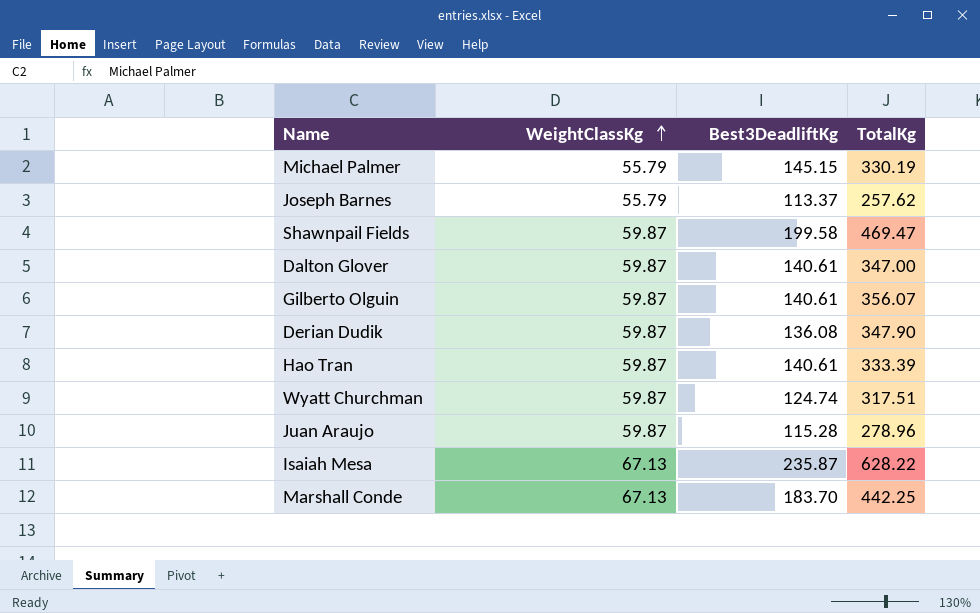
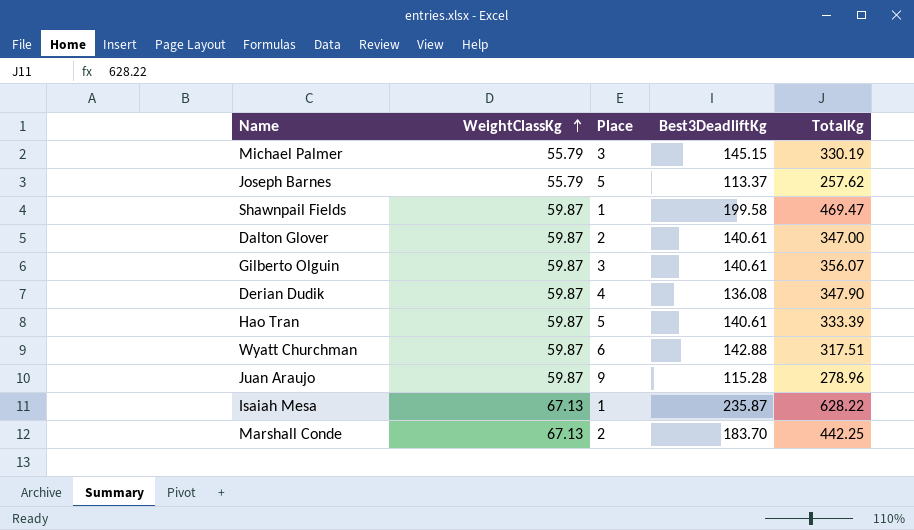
column Place | position: none -> 3
Wyatt Churchman | Best3DeadliftKg: 124.74 -> 142.88

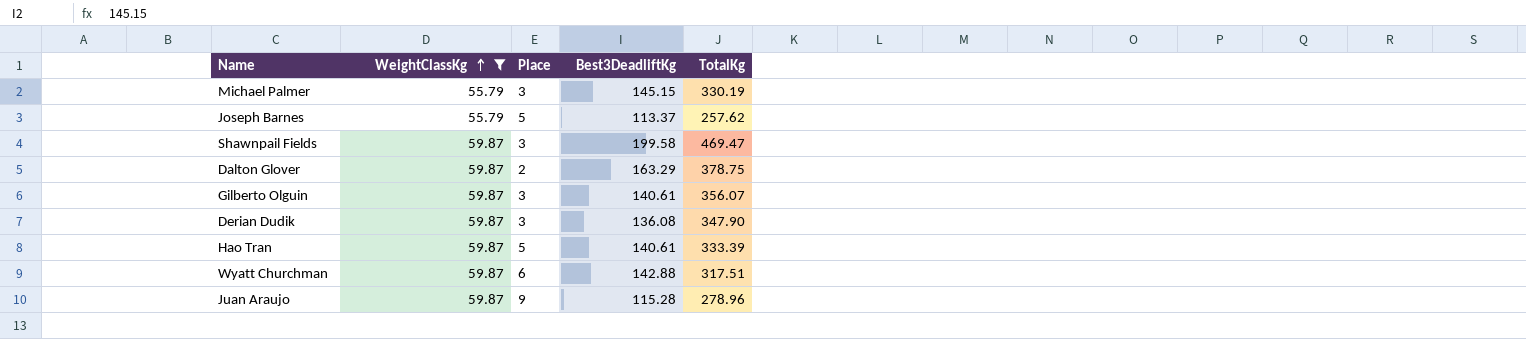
filter: none -> WeightClassKg != 67.13
Shawnpail Fields | Place: 1 -> 3
Dalton Glover | Best3DeadliftKg: 140.61 -> 163.29
Dalton Glover | TotalKg: 347.00 -> 378.75
Derian Dudik | Place: 4 -> 3

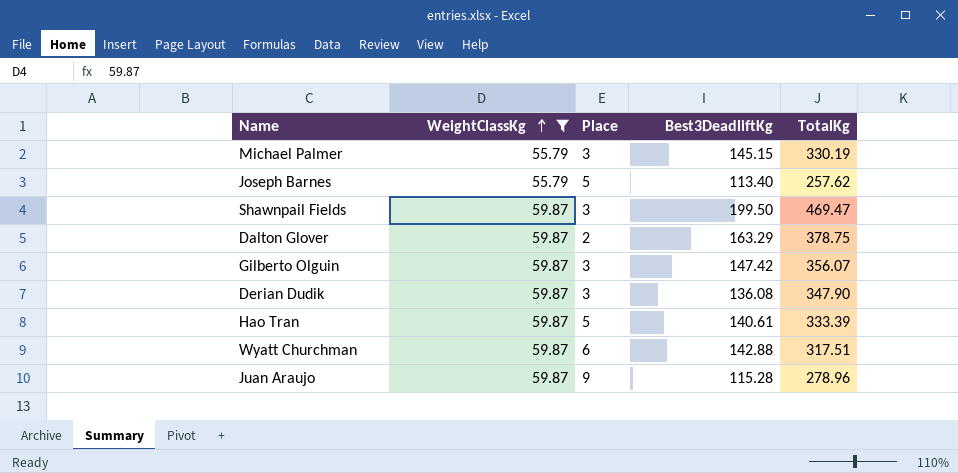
Joseph Barnes | Best3DeadliftKg: 113.37 -> 113.40
Shawnpail Fields | Best3DeadliftKg: 199.58 -> 199.50
Gilberto Olguin | Best3DeadliftKg: 140.61 -> 147.42

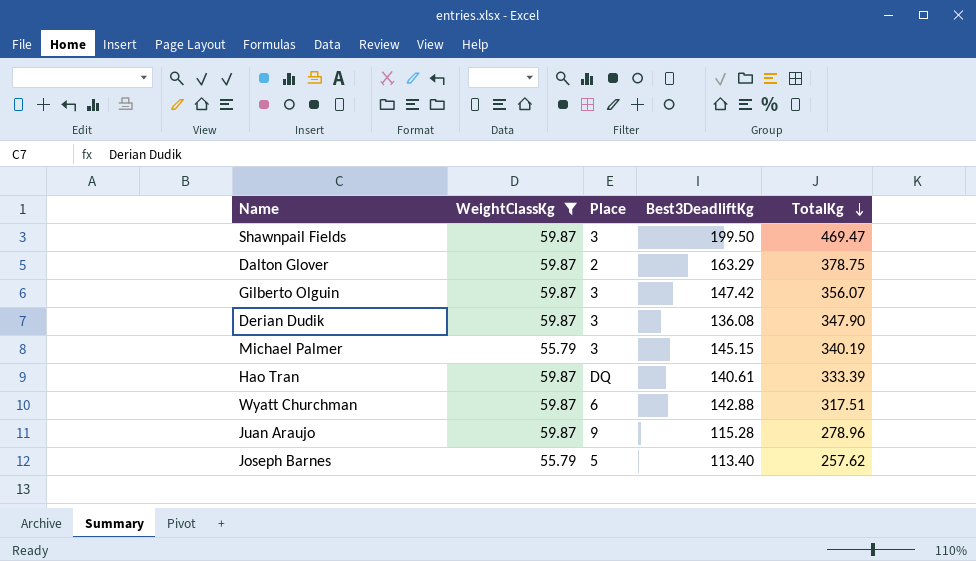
row order: WeightClassKg ascending -> TotalKg descending
Michael Palmer | TotalKg: 330.19 -> 340.19
Hao Tran | Place: 5 -> DQ

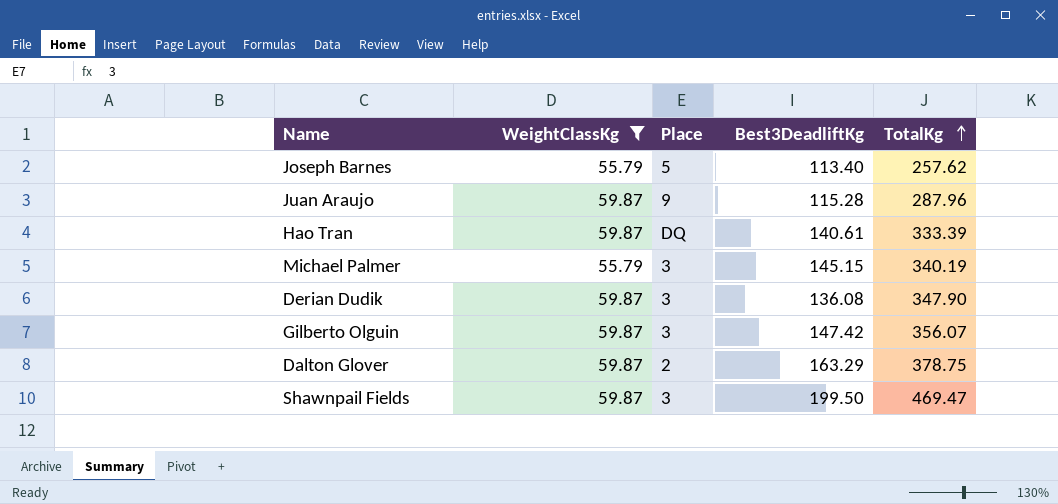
row order: TotalKg descending -> TotalKg ascending
row Wyatt Churchman: 59.87 | 6 | 142.88 | 317.51 -> none
Juan Araujo | TotalKg: 278.96 -> 287.96

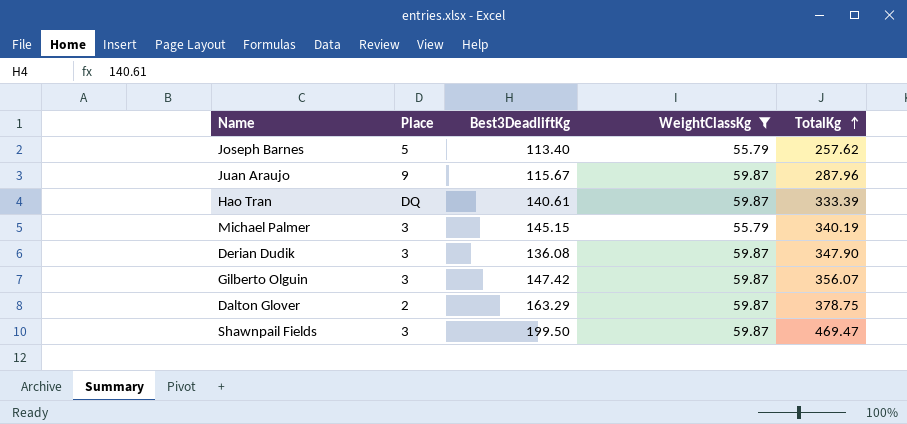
column WeightClassKg | position: 2 -> 4
Juan Araujo | Best3DeadliftKg: 115.28 -> 115.67

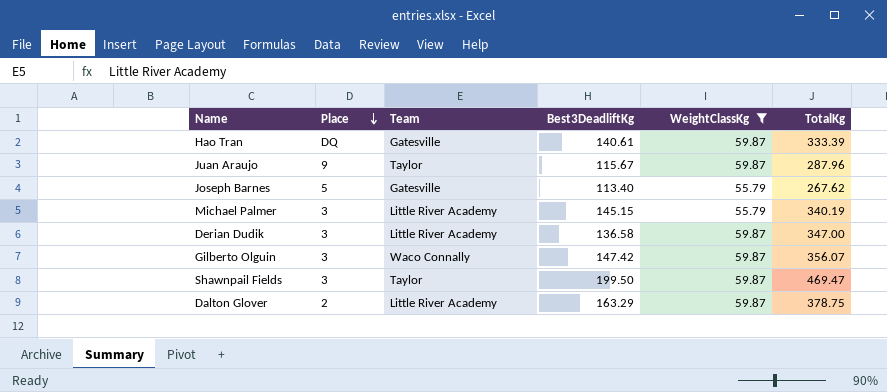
row order: TotalKg ascending -> Place descending
column Team | position: none -> 3
Joseph Barnes | TotalKg: 257.62 -> 267.62
Derian Dudik | Best3DeadliftKg: 136.08 -> 136.58
Derian Dudik | TotalKg: 347.90 -> 347.00

